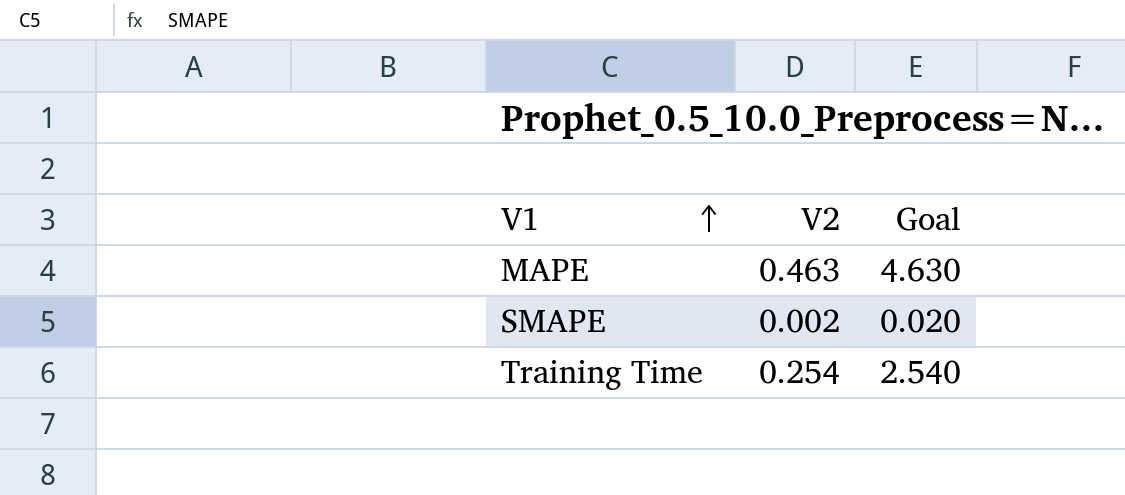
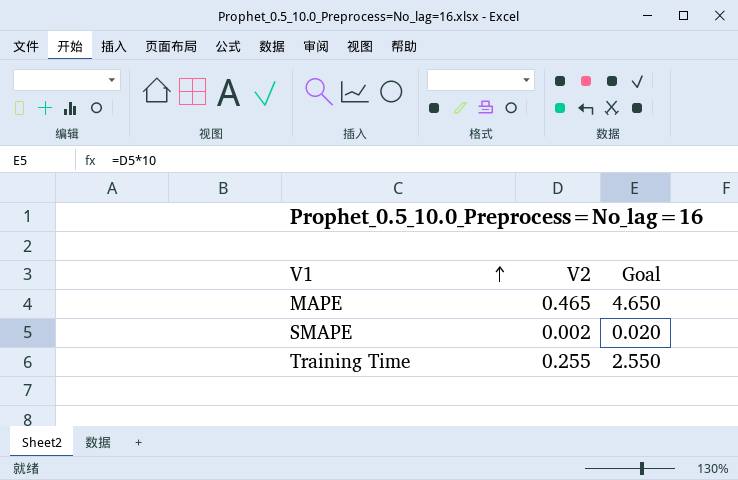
MAPE | V2: 0.463 -> 0.465
MAPE | Goal: 4.630 -> 4.650
Training Time | V2: 0.254 -> 0.255
Training Time | Goal: 2.540 -> 2.550

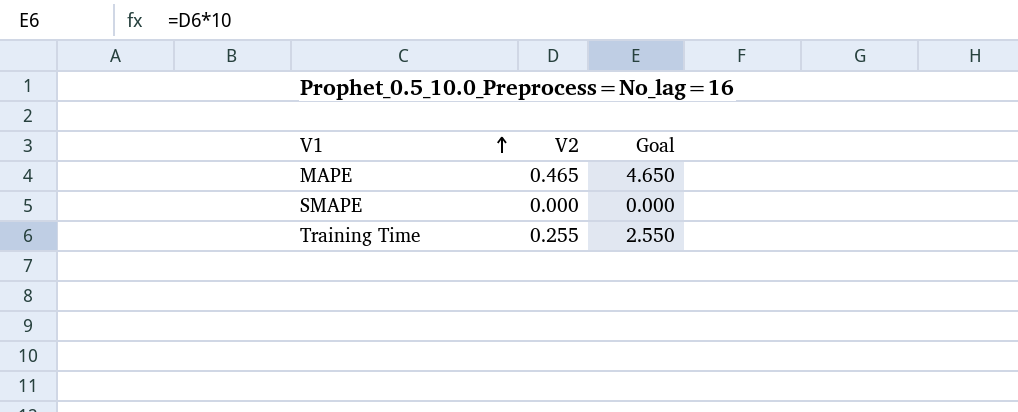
SMAPE | V2: 0.002 -> 0.000
SMAPE | Goal: 0.020 -> 0.000

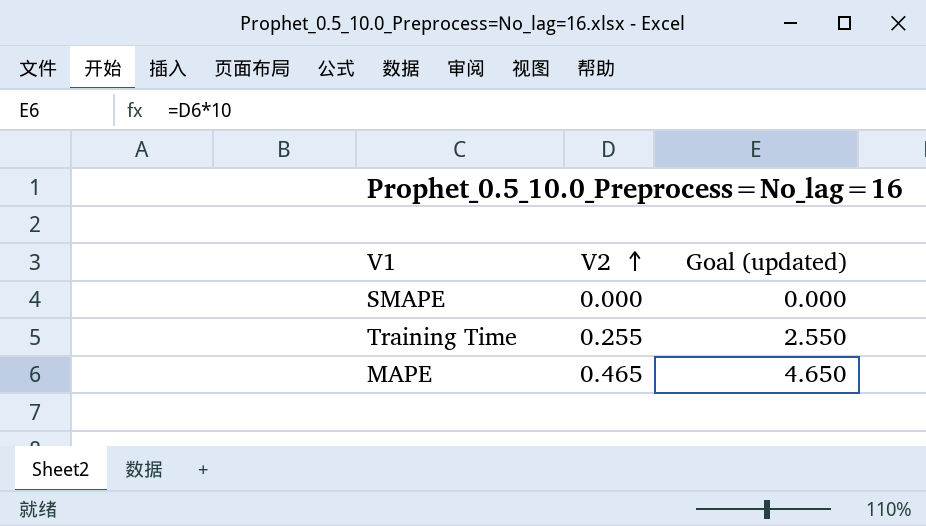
row order: V1 ascending -> V2 ascending
column name: Goal -> Goal (updated)

